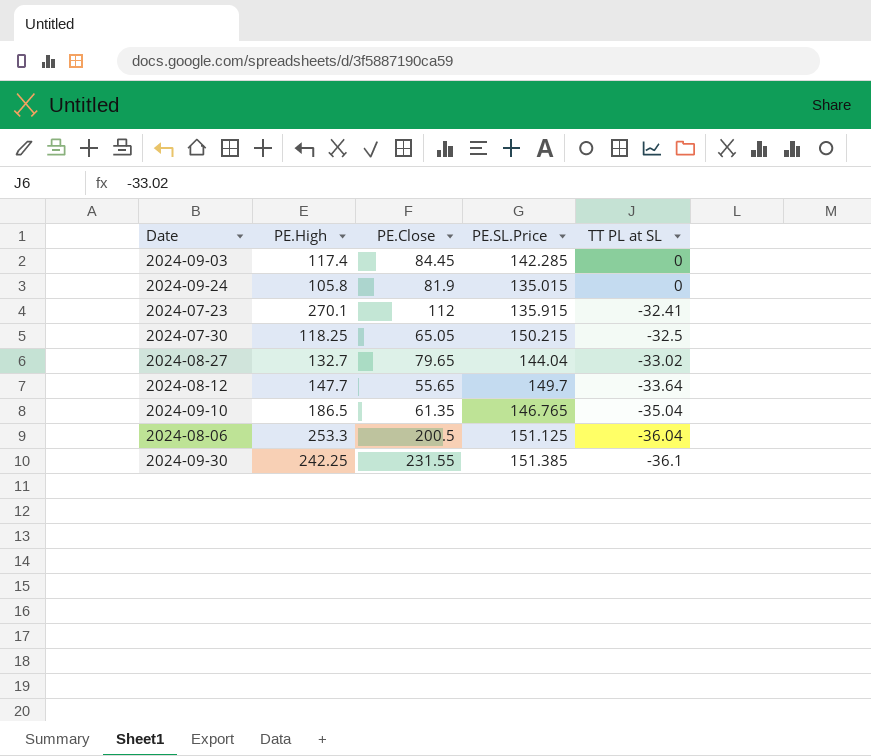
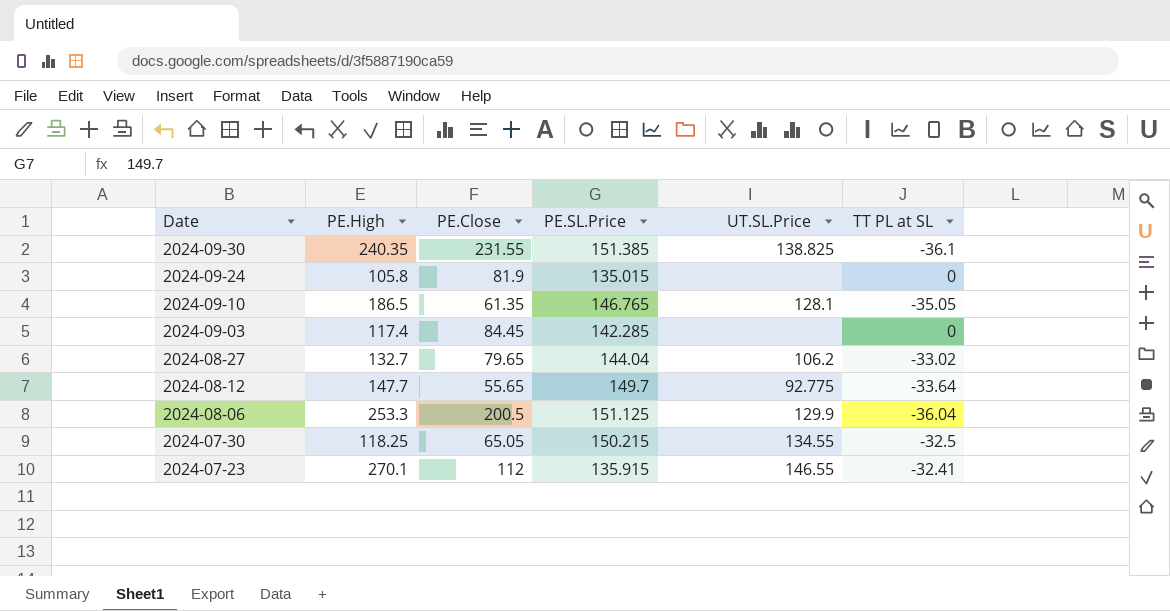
row order: TT PL at SL descending -> Date descending
column UT.SL.Price | position: none -> 5
2024-09-30 | PE.High: 242.25 -> 240.35
2024-09-10 | TT PL at SL: -35.04 -> -35.05

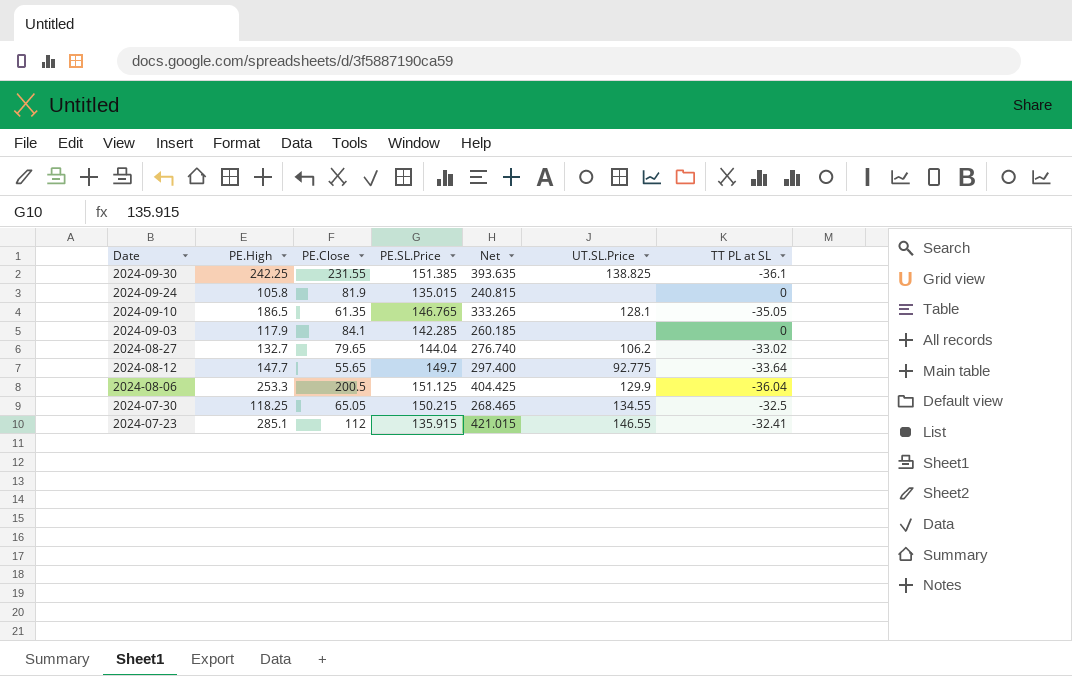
column Net | formula: none -> [PE.High] + [PE.SL.Price]
2024-09-30 | PE.High: 240.35 -> 242.25
2024-09-03 | PE.High: 117.4 -> 117.9
2024-09-03 | PE.Close: 84.45 -> 84.1
2024-07-23 | PE.High: 270.1 -> 285.1

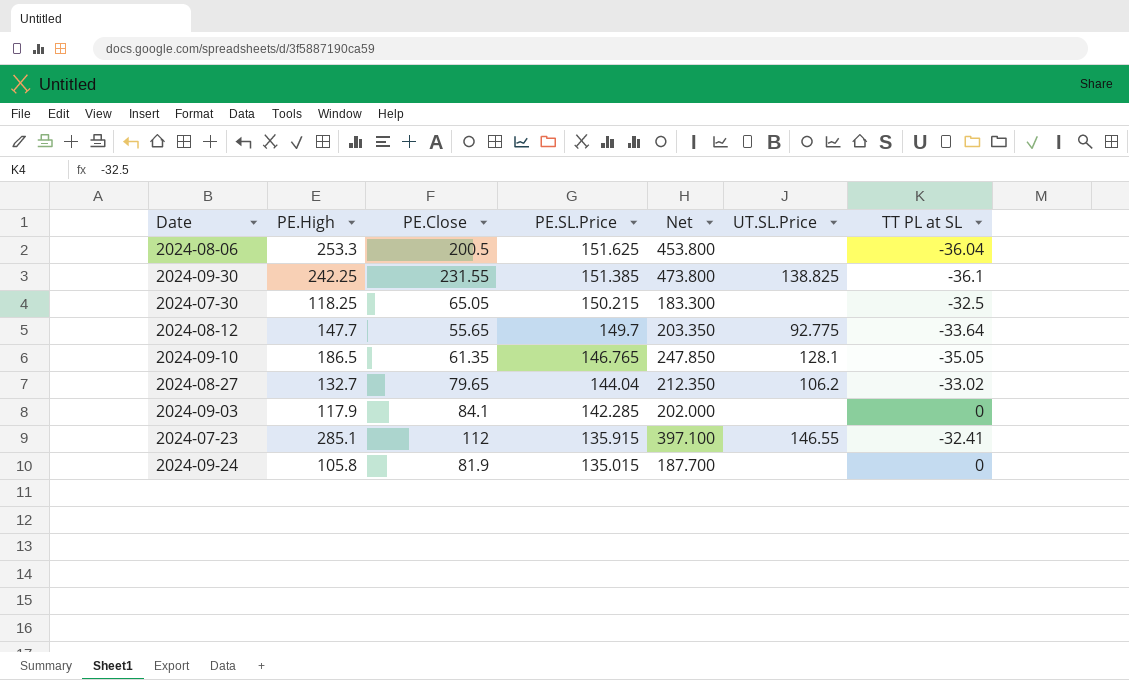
row order: Date descending -> PE.SL.Price descending
column Net | formula: [PE.High] + [PE.SL.Price] -> [PE.High] + [PE.Close]
2024-08-06 | PE.SL.Price: 151.125 -> 151.625
2024-08-06 | UT.SL.Price: 129.9 -> none
2024-07-30 | UT.SL.Price: 134.55 -> none

